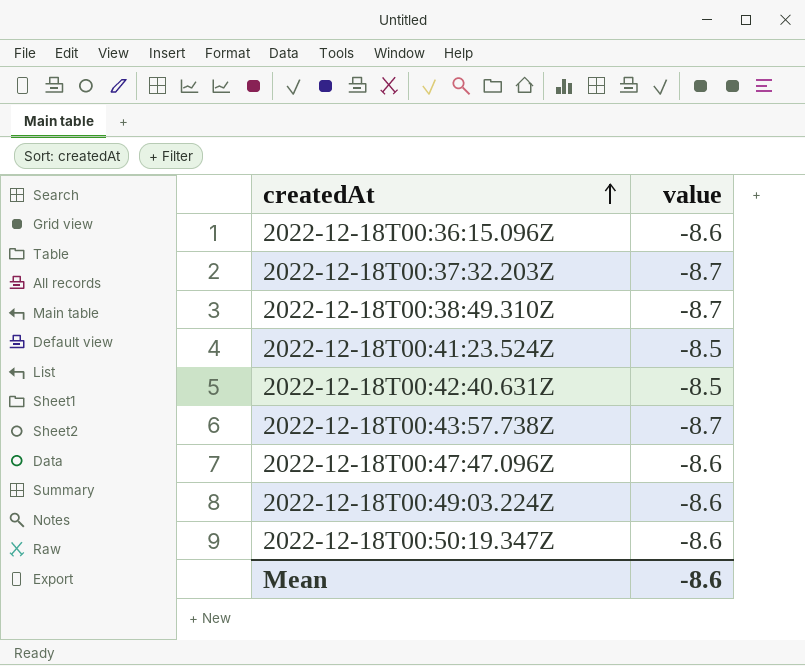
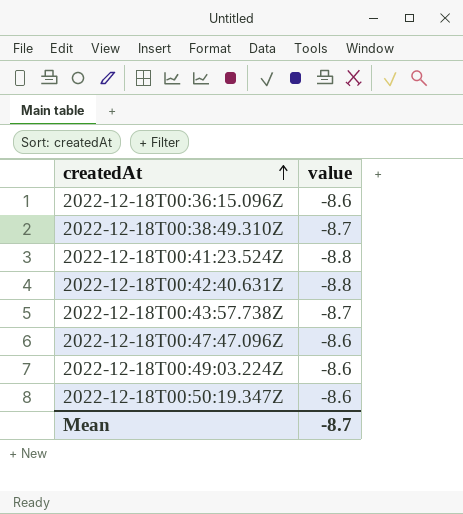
row 2022-12-18T00:37:32.203Z: -8.7 -> none
2022-12-18T00:41:23.524Z | value: -8.5 -> -8.8
2022-12-18T00:42:40.631Z | value: -8.5 -> -8.8
Mean | value: -8.6 -> -8.7

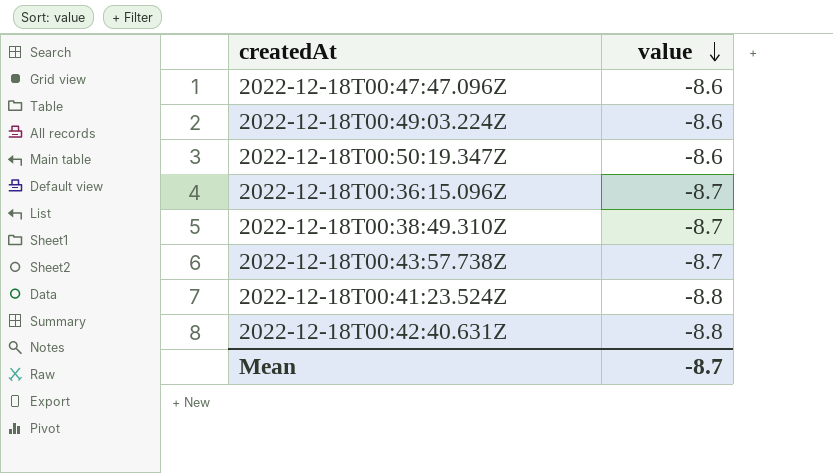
row order: createdAt ascending -> value descending
2022-12-18T00:36:15.096Z | value: -8.6 -> -8.7

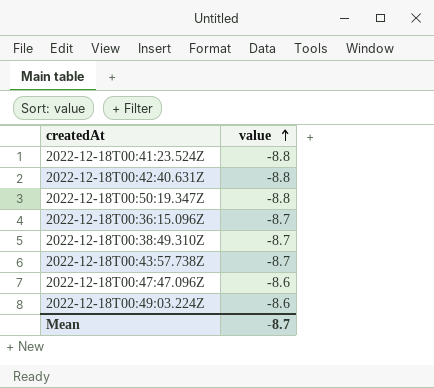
row order: value descending -> value ascending
2022-12-18T00:50:19.347Z | value: -8.6 -> -8.8

